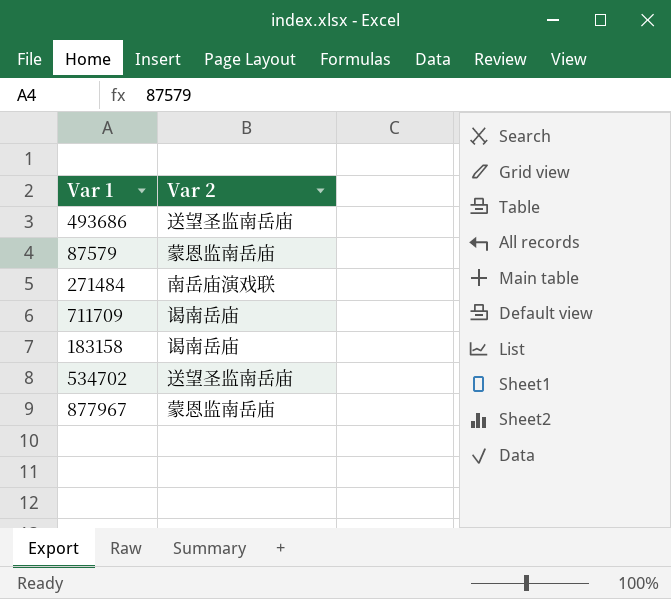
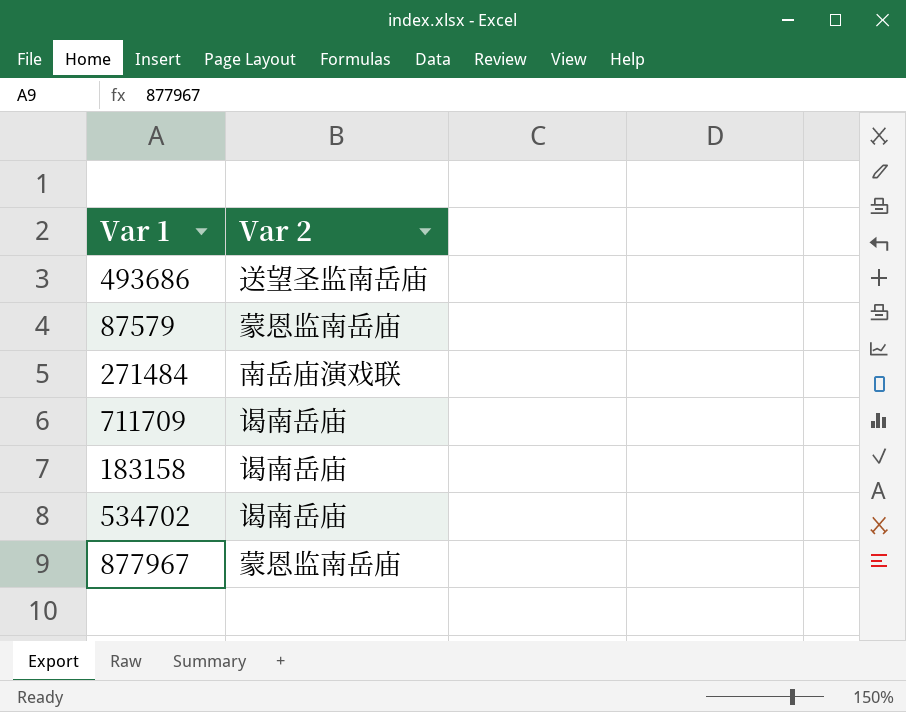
534702 | Var 2: 送望圣监南岳庙 -> 谒南岳庙

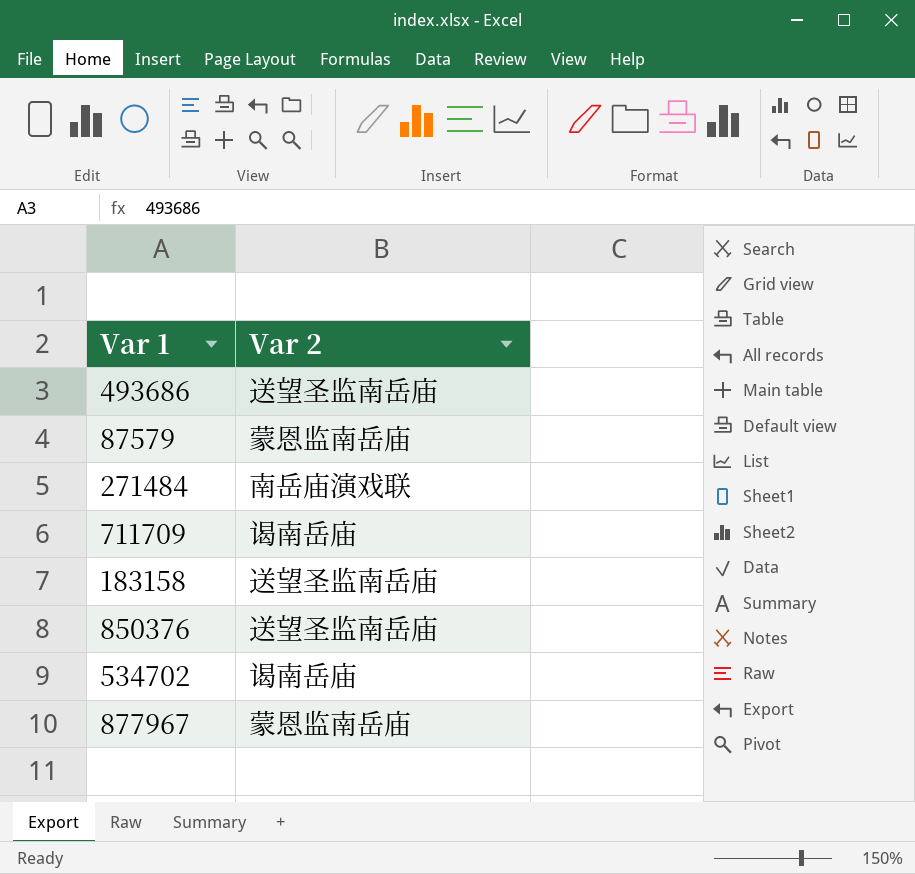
183158 | Var 2: 谒南岳庙 -> 送望圣监南岳庙
row 850376: none -> 送望圣监南岳庙

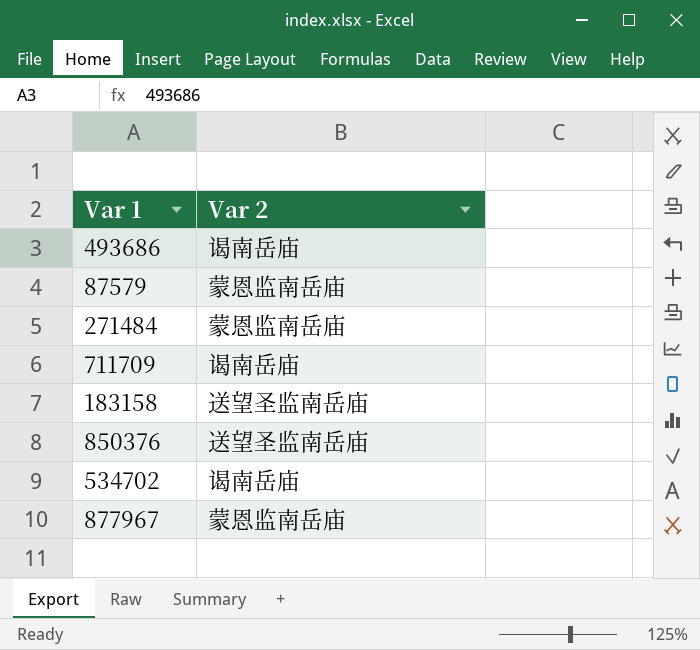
493686 | Var 2: 送望圣监南岳庙 -> 谒南岳庙
271484 | Var 2: 南岳庙演戏联 -> 蒙恩监南岳庙

